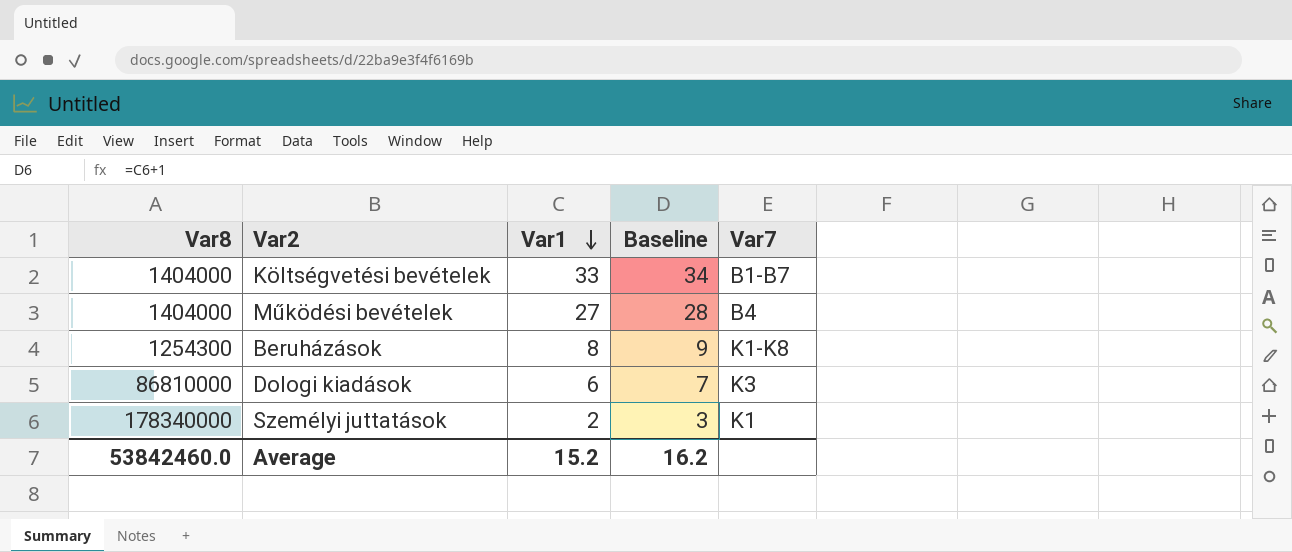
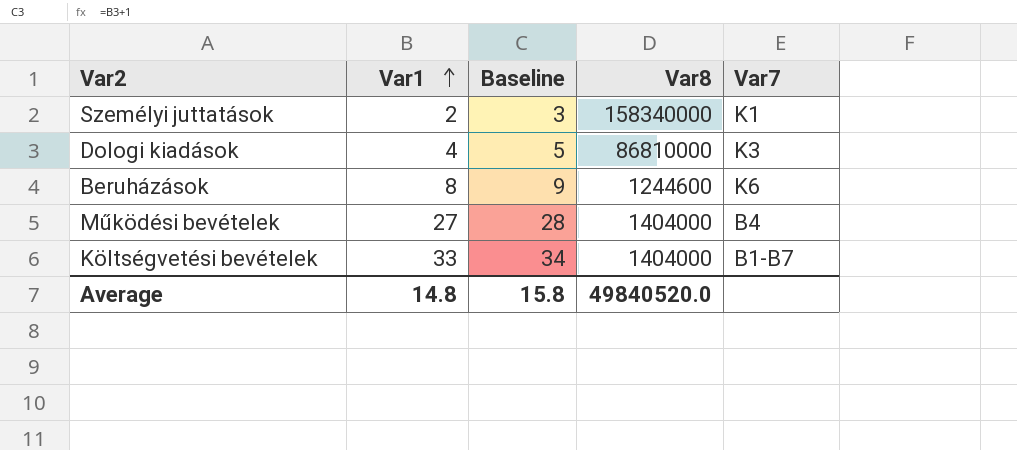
row order: Var1 descending -> Var1 ascending
column Var8 | position: 1 -> 4
Személyi juttatások | Var8: 178340000 -> 158340000
Dologi kiadások | Var1: 6 -> 4
Dologi kiadások | Baseline: 7 -> 5
Beruházások | Var8: 1254300 -> 1244600
Beruházások | Var7: K1-K8 -> K6
Average | Var1: 15.2 -> 14.8
Average | Baseline: 16.2 -> 15.8
Average | Var8: 53842460.0 -> 49840520.0

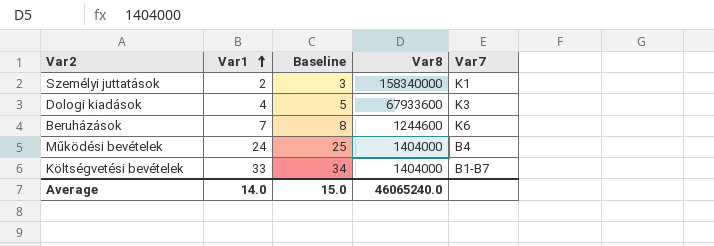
Dologi kiadások | Var8: 86810000 -> 67933600
Beruházások | Var1: 8 -> 7
Beruházások | Baseline: 9 -> 8
Működési bevételek | Var1: 27 -> 24
Működési bevételek | Baseline: 28 -> 25
Average | Var1: 14.8 -> 14.0
Average | Baseline: 15.8 -> 15.0
Average | Var8: 49840520.0 -> 46065240.0

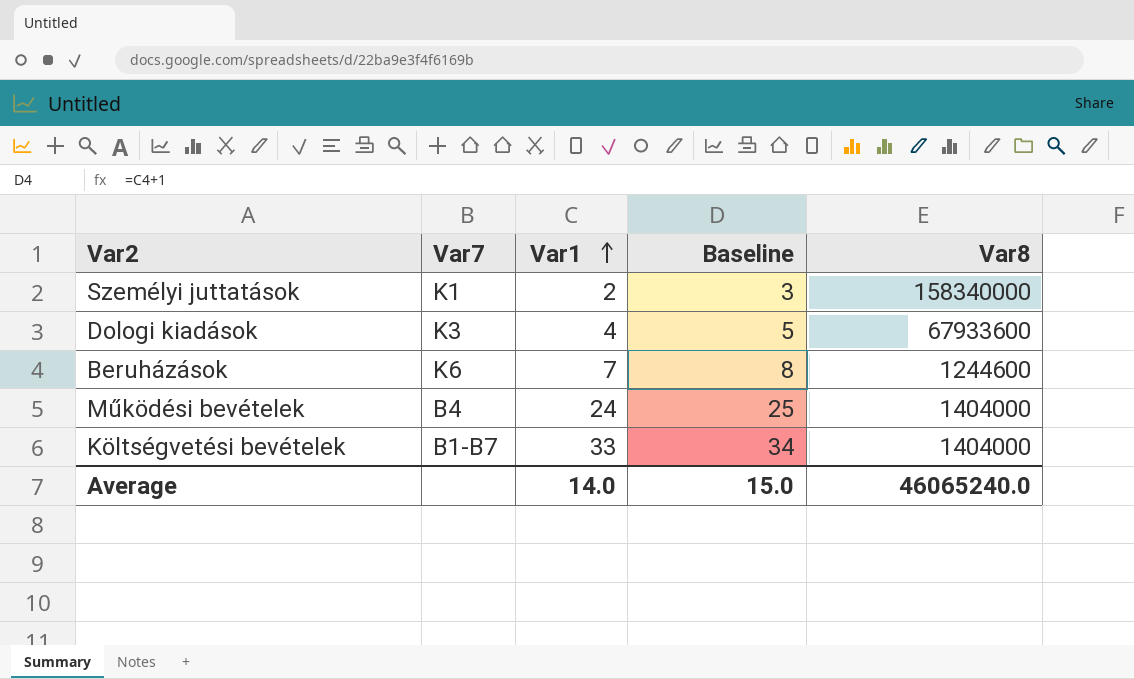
column Var7 | position: 5 -> 2

